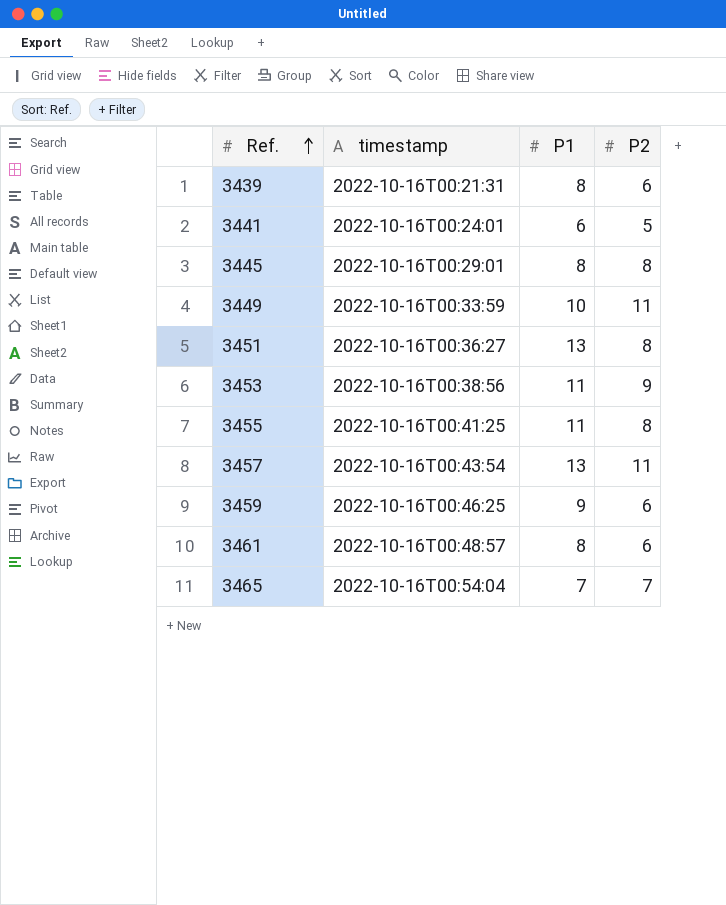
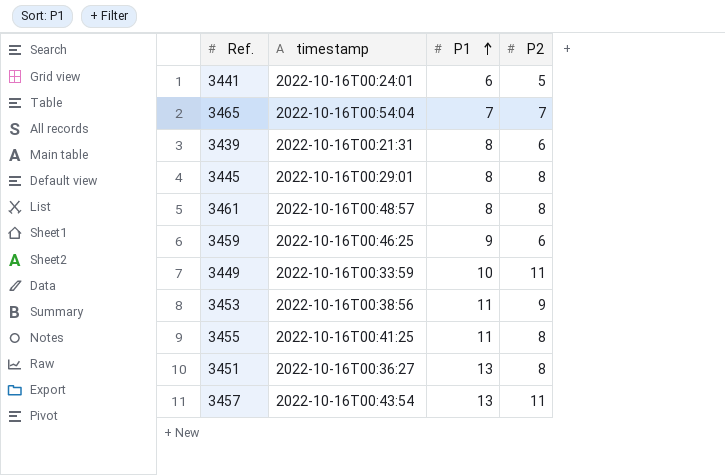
row order: Ref. ascending -> P1 ascending
3461 | P2: 6 -> 8

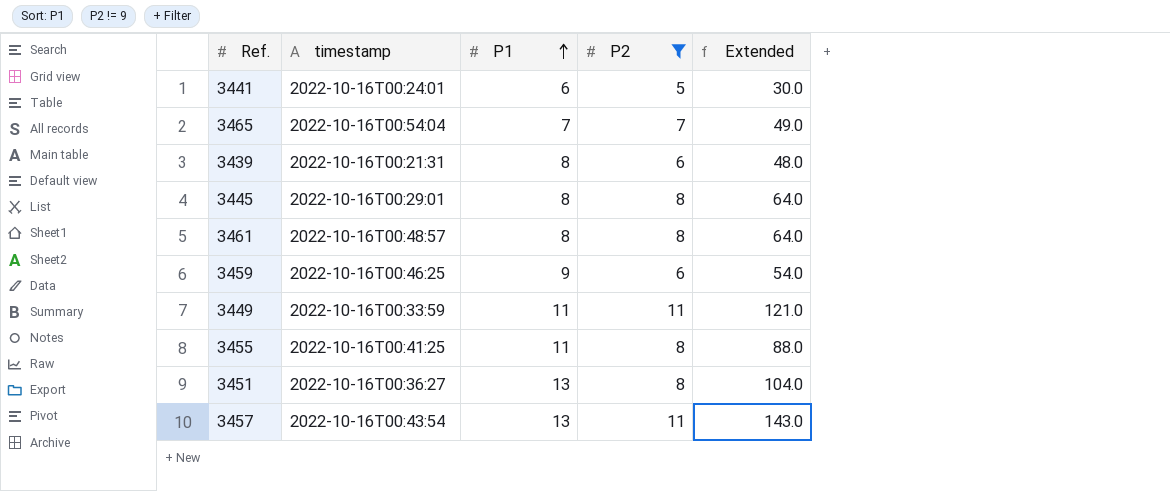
filter: none -> P2 != 9
column Extended | formula: none -> [P1] * [P2]
3449 | P1: 10 -> 11

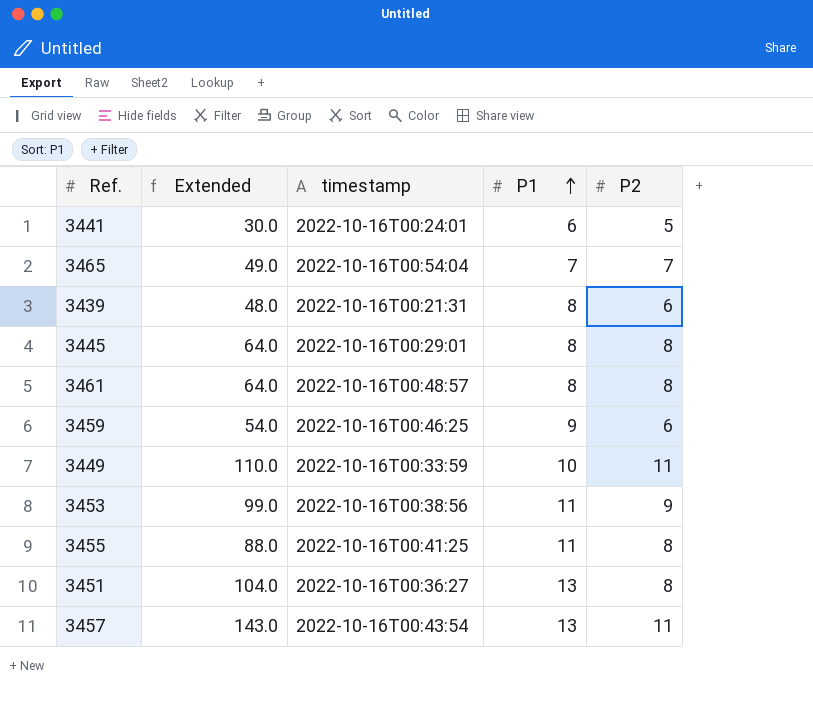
filter: P2 != 9 -> none
column Extended | position: 5 -> 2
3449 | Extended: 121.0 -> 110.0
3449 | P1: 11 -> 10

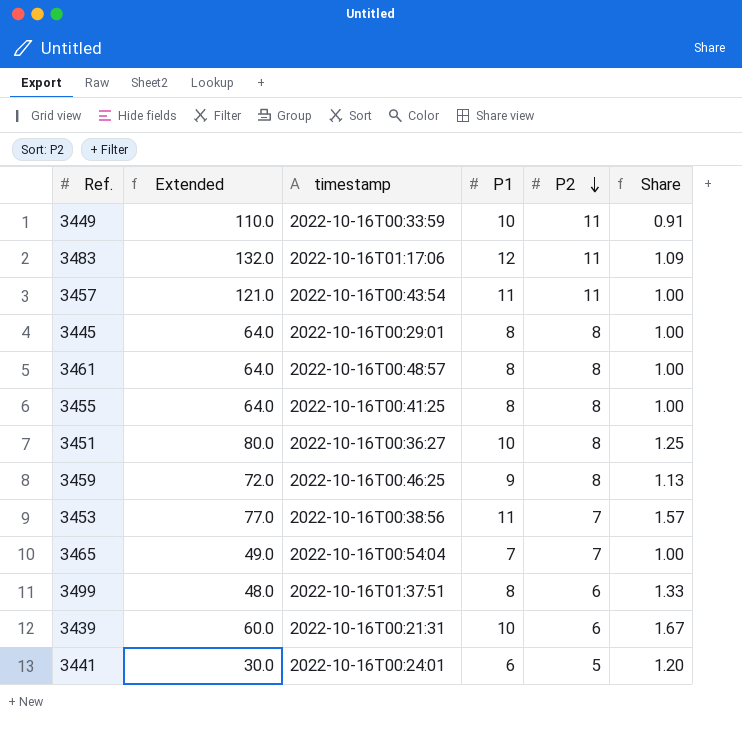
row order: P1 ascending -> P2 descending
column Share | formula: none -> [P1] / [P2]
row 3483: none -> 132.0 | 2022-10-16T01:17:06 | 12 | 11 | 1.09
3457 | Extended: 143.0 -> 121.0
3457 | P1: 13 -> 11
3455 | Extended: 88.0 -> 64.0
3455 | P1: 11 -> 8
3451 | Extended: 104.0 -> 80.0
3451 | P1: 13 -> 10
3459 | Extended: 54.0 -> 72.0
3459 | P2: 6 -> 8
3453 | Extended: 99.0 -> 77.0
3453 | P2: 9 -> 7
row 3499: none -> 48.0 | 2022-10-16T01:37:51 | 8 | 6 | 1.33
3439 | Extended: 48.0 -> 60.0
3439 | P1: 8 -> 10

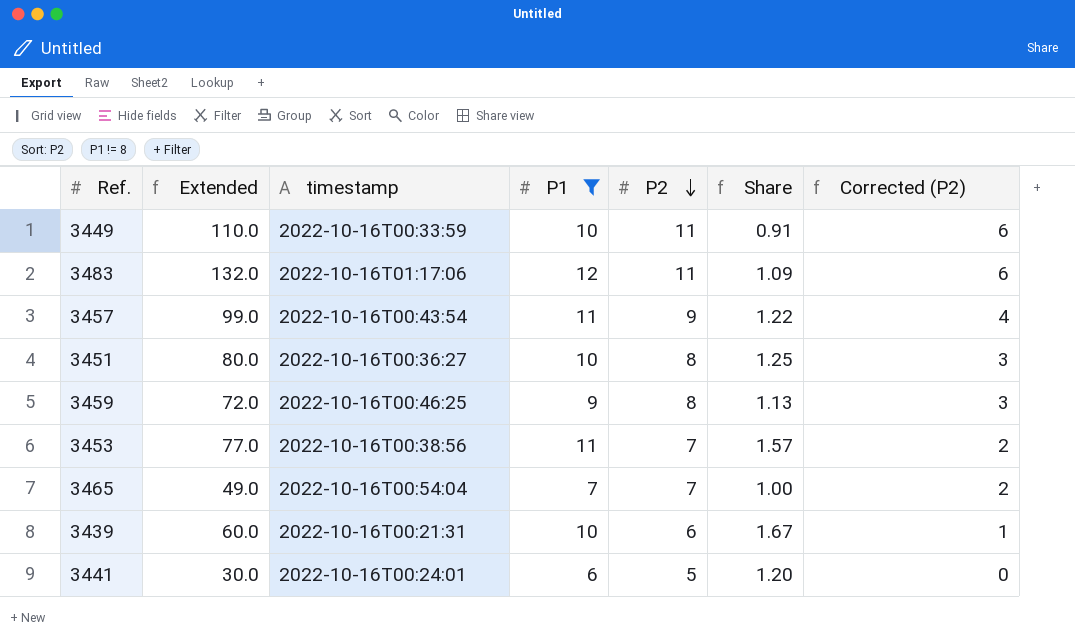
filter: none -> P1 != 8
column Corrected (P2) | formula: none -> [P2] - 5
3457 | Extended: 121.0 -> 99.0
3457 | P2: 11 -> 9
3457 | Share: 1.00 -> 1.22

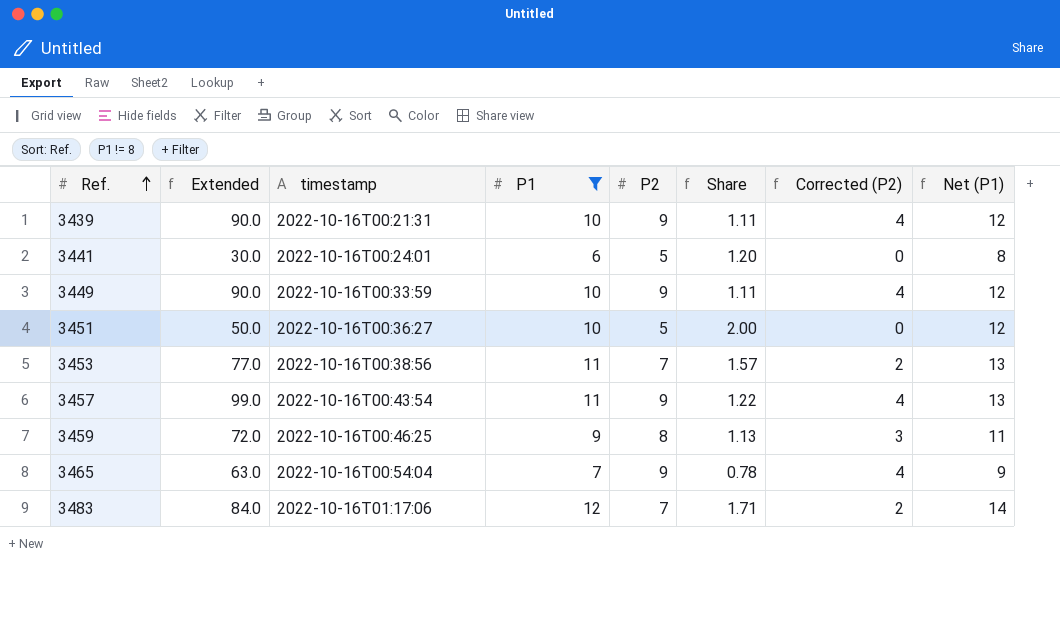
row order: P2 descending -> Ref. ascending
column Net (P1) | formula: none -> [P1] + 2
3439 | Extended: 60.0 -> 90.0
3439 | P2: 6 -> 9
3439 | Share: 1.67 -> 1.11
3439 | Corrected (P2): 1 -> 4
3449 | Extended: 110.0 -> 90.0
3449 | P2: 11 -> 9
3449 | Share: 0.91 -> 1.11
3449 | Corrected (P2): 6 -> 4
3451 | Extended: 80.0 -> 50.0
3451 | P2: 8 -> 5
3451 | Share: 1.25 -> 2.00
3451 | Corrected (P2): 3 -> 0
3465 | Extended: 49.0 -> 63.0
3465 | P2: 7 -> 9
3465 | Share: 1.00 -> 0.78
3465 | Corrected (P2): 2 -> 4
3483 | Extended: 132.0 -> 84.0
3483 | P2: 11 -> 7
3483 | Share: 1.09 -> 1.71
3483 | Corrected (P2): 6 -> 2

